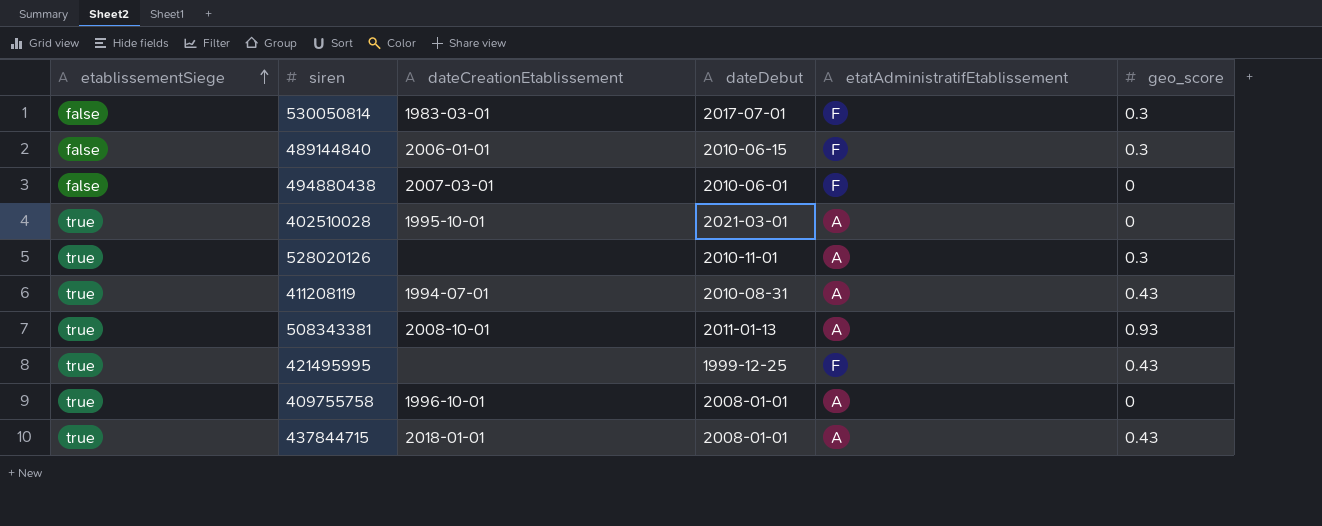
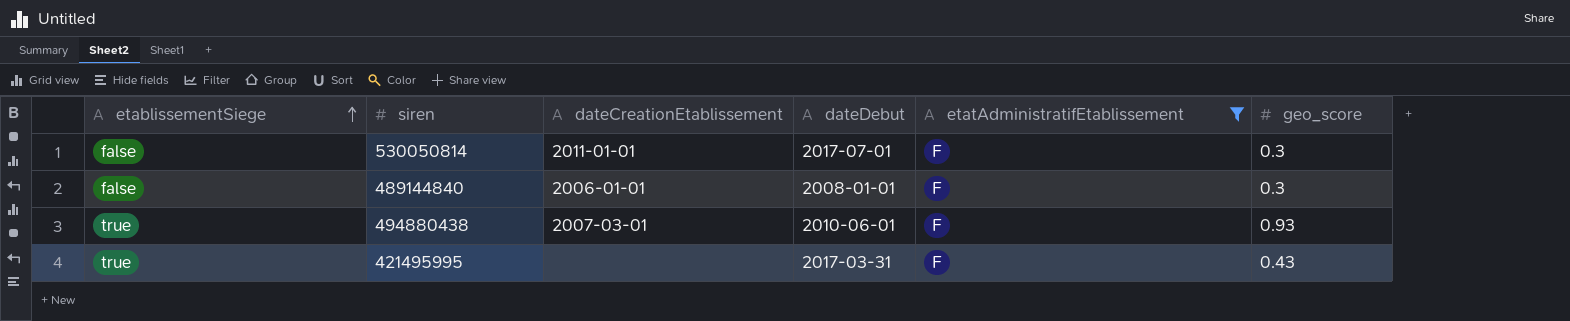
filter: none -> etatAdministratifEtablissement = F
530050814 | dateCreationEtablissement: 1983-03-01 -> 2011-01-01
489144840 | dateDebut: 2010-06-15 -> 2008-01-01
494880438 | etablissementSiege: false -> true
494880438 | geo_score: 0 -> 0.93
421495995 | dateDebut: 1999-12-25 -> 2017-03-31

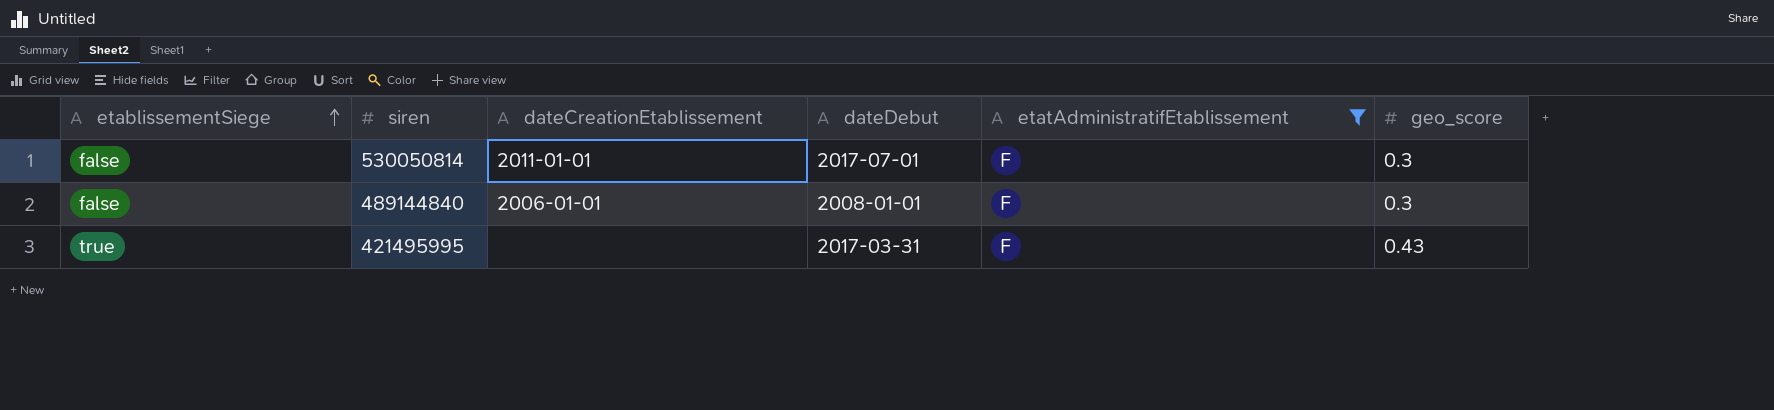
row 494880438: true | 2007-03-01 | 2010-06-01 | F | 0.93 -> none

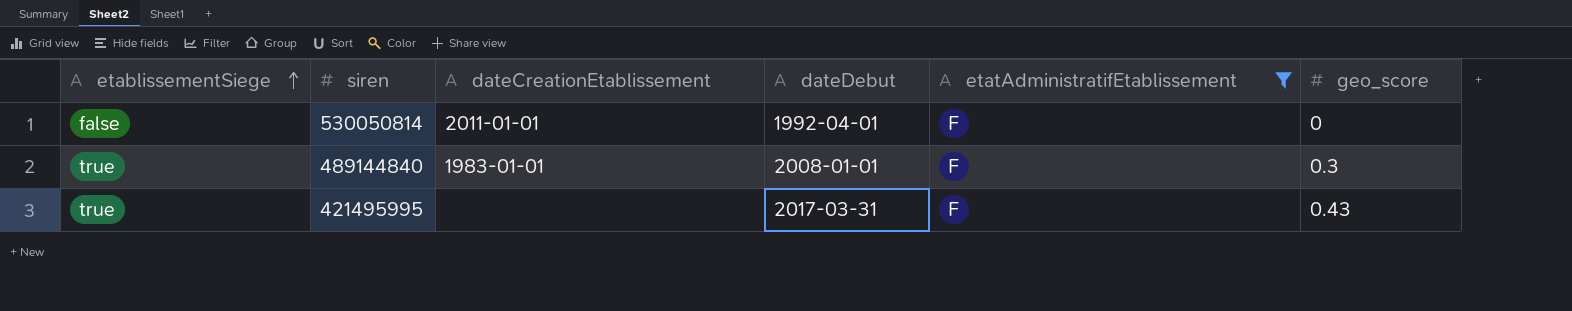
530050814 | dateDebut: 2017-07-01 -> 1992-04-01
530050814 | geo_score: 0.3 -> 0
489144840 | etablissementSiege: false -> true
489144840 | dateCreationEtablissement: 2006-01-01 -> 1983-01-01

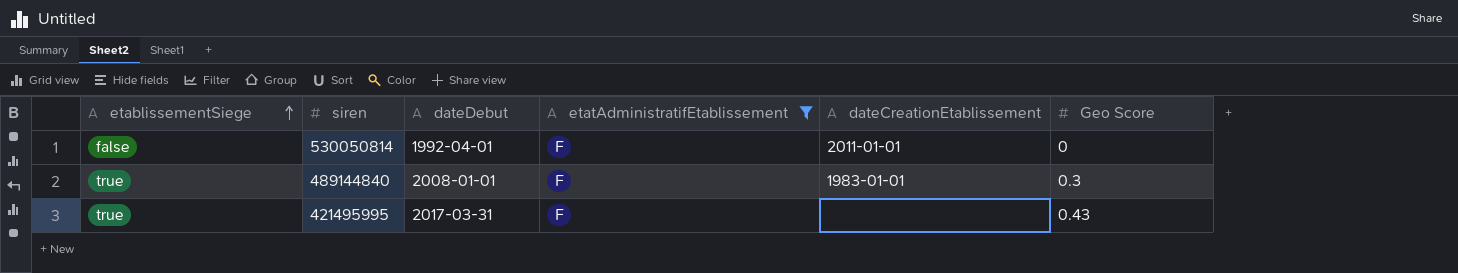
column dateCreationEtablissement | position: 3 -> 5
column name: geo_score -> Geo Score

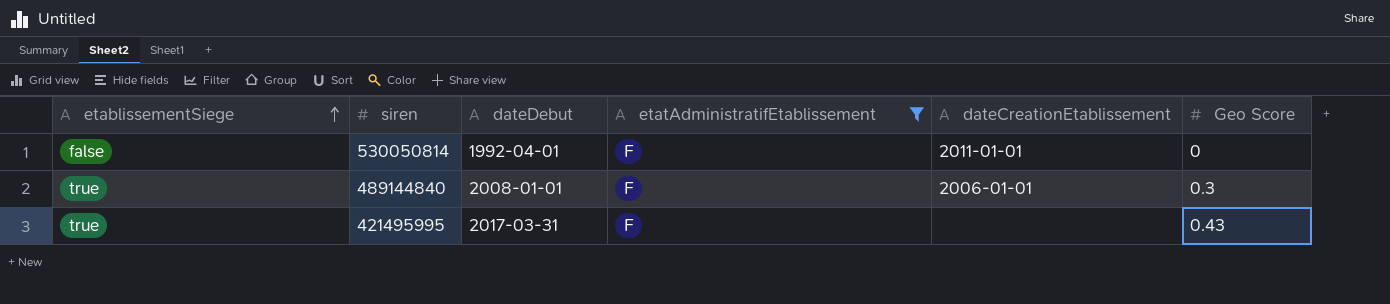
489144840 | dateCreationEtablissement: 1983-01-01 -> 2006-01-01

